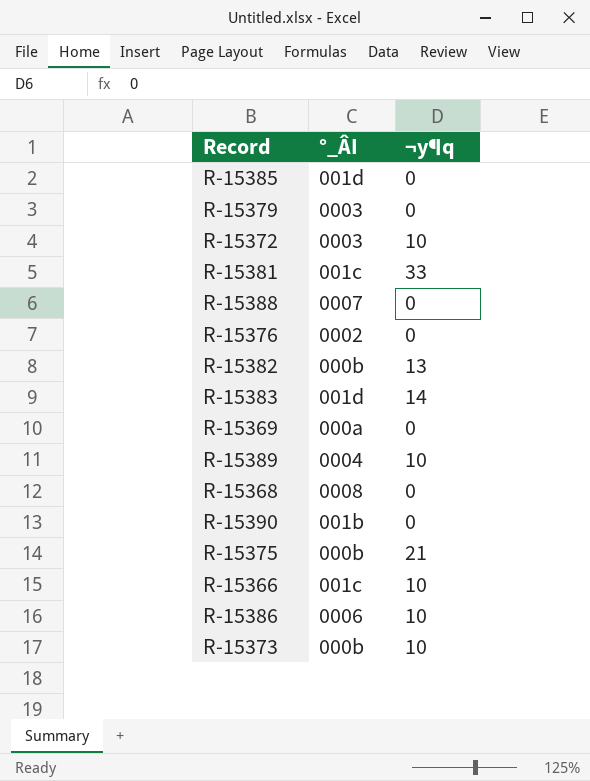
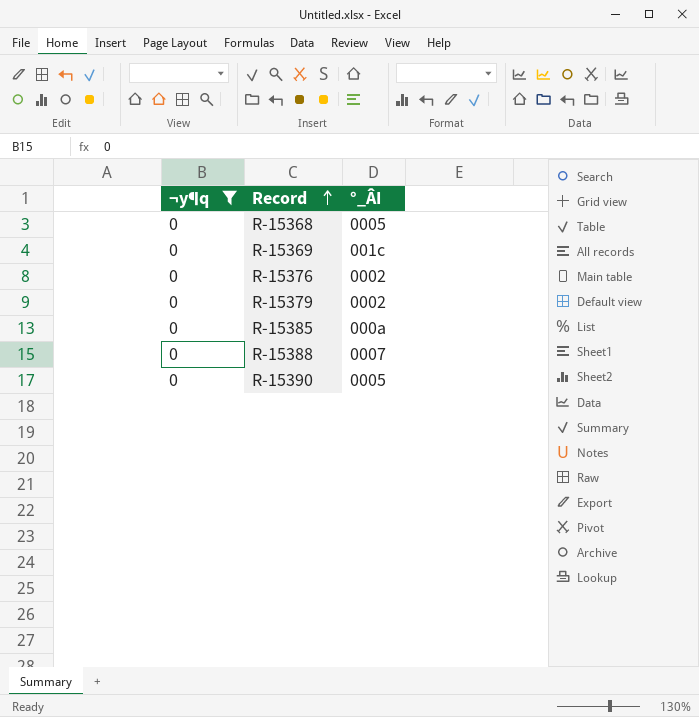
filter: none -> ¬y¶q = 0
row order: none -> Record ascending
column ¬y¶q | position: 3 -> 1
R-15368 | °_ÂI: 0008 -> 0005
R-15369 | °_ÂI: 000a -> 001c
R-15379 | °_ÂI: 0003 -> 0002
R-15385 | °_ÂI: 001d -> 000a
R-15390 | °_ÂI: 001b -> 0005

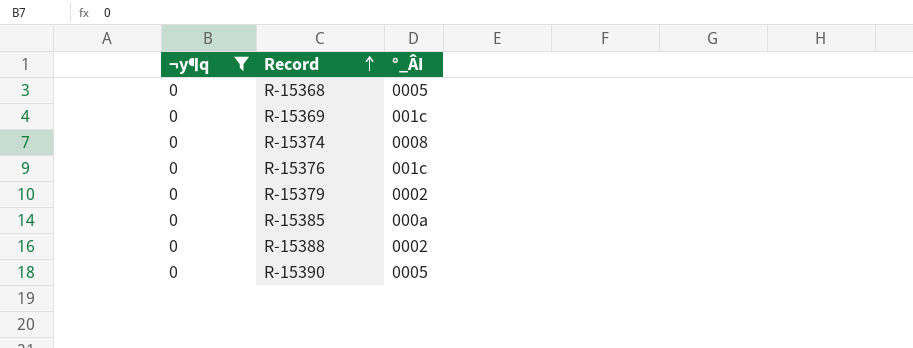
row R-15374: none -> 0 | 0008
R-15376 | °_ÂI: 0002 -> 001c
R-15388 | °_ÂI: 0007 -> 0002

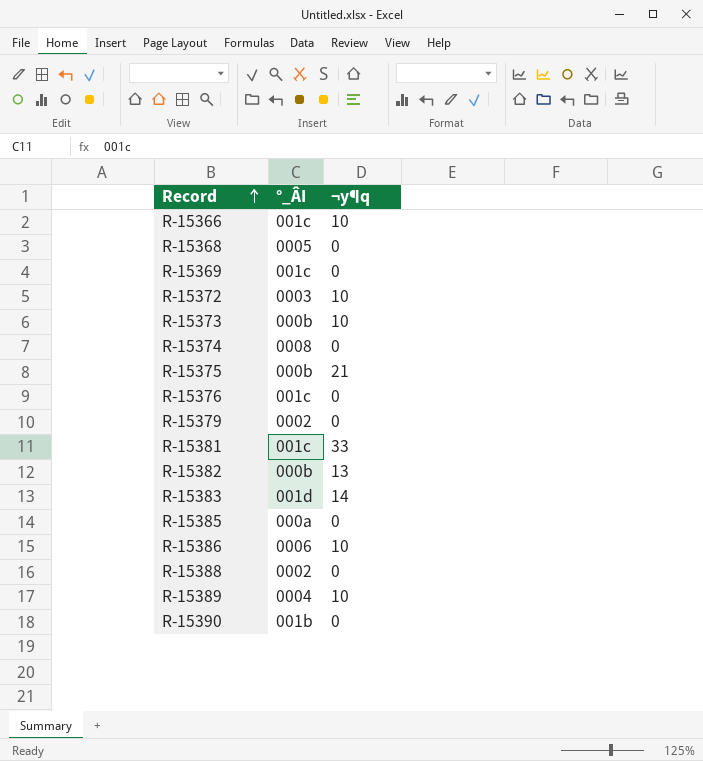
filter: ¬y¶q = 0 -> none
column ¬y¶q | position: 1 -> 3
R-15390 | °_ÂI: 0005 -> 001b

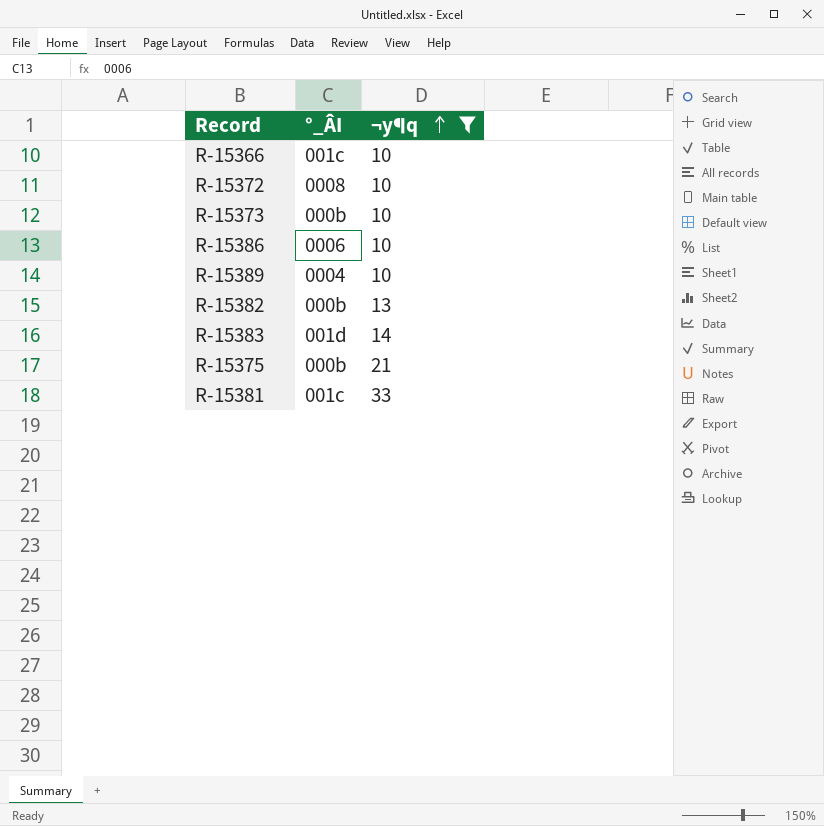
filter: none -> ¬y¶q != 0
row order: Record ascending -> ¬y¶q ascending
R-15372 | °_ÂI: 0003 -> 0008

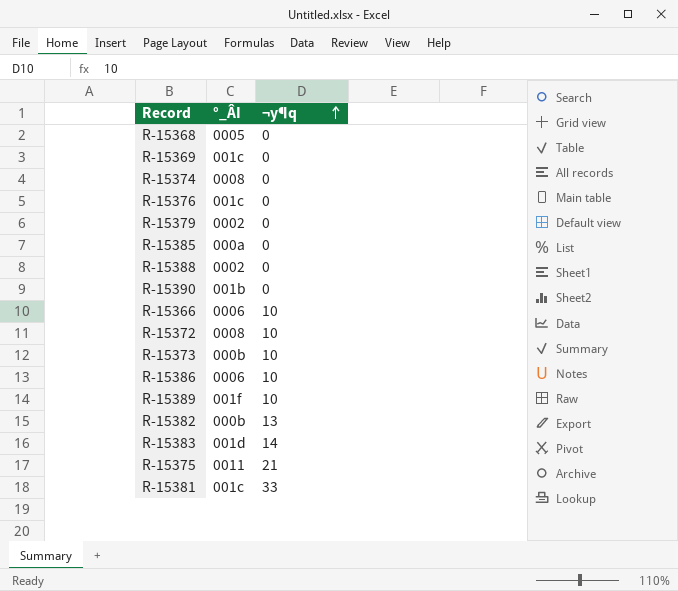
filter: ¬y¶q != 0 -> none
R-15366 | °_ÂI: 001c -> 0006
R-15389 | °_ÂI: 0004 -> 001f
R-15375 | °_ÂI: 000b -> 0011

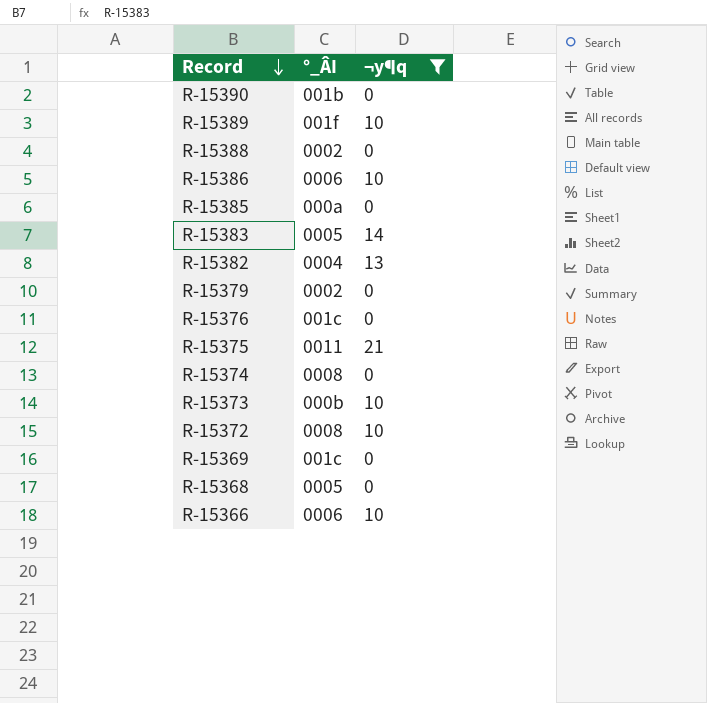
filter: none -> ¬y¶q != 33
row order: ¬y¶q ascending -> Record descending
R-15383 | °_ÂI: 001d -> 0005
R-15382 | °_ÂI: 000b -> 0004

